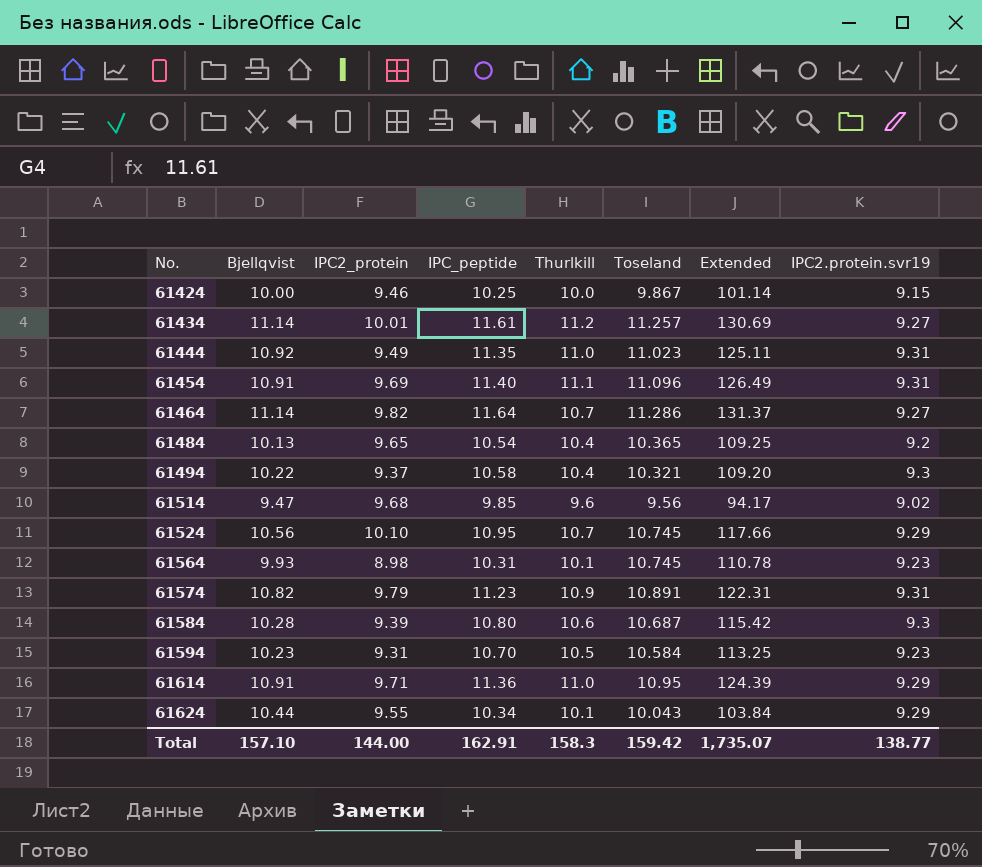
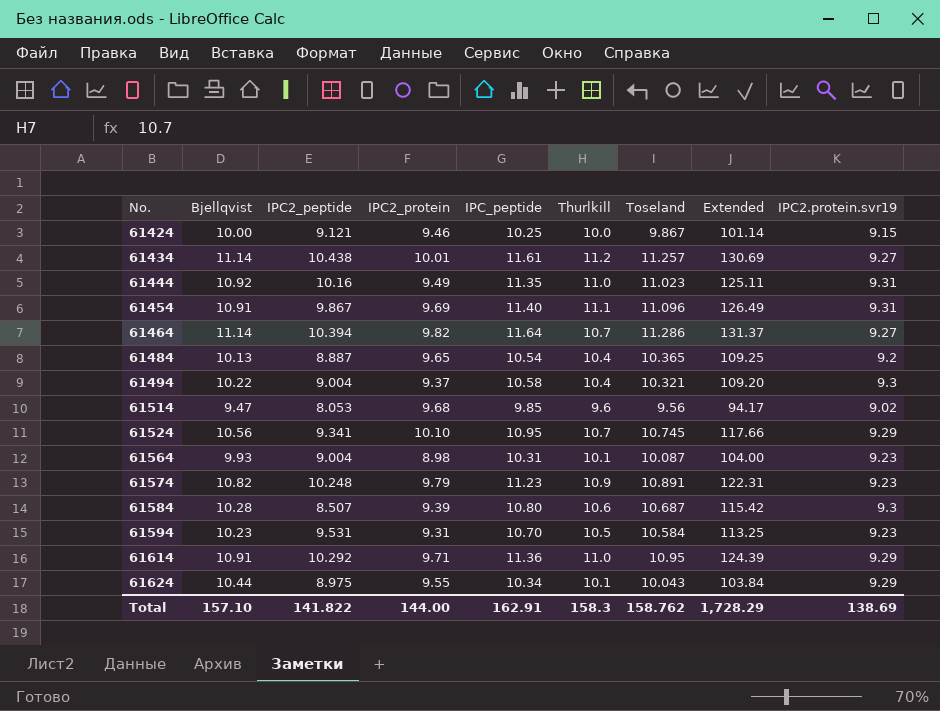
column IPC2_peptide | position: none -> 3
61564 | Toseland: 10.745 -> 10.087
61564 | Extended: 110.78 -> 104.00
61574 | IPC2.protein.svr19: 9.31 -> 9.23
Total | Toseland: 159.42 -> 158.762
Total | Extended: 1,735.07 -> 1,728.29
Total | IPC2.protein.svr19: 138.77 -> 138.69

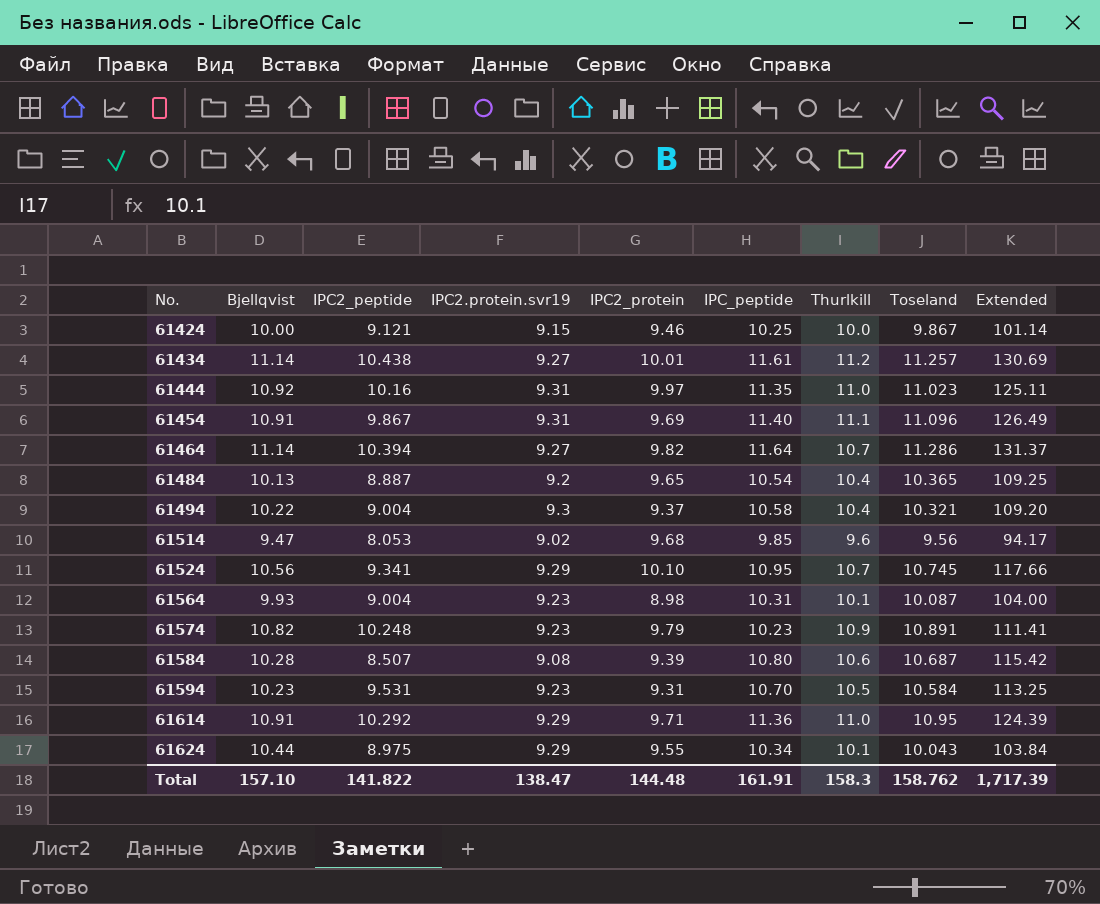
column IPC2.protein.svr19 | position: 9 -> 4
61444 | IPC2_protein: 9.49 -> 9.97
61574 | IPC_peptide: 11.23 -> 10.23
61574 | Extended: 122.31 -> 111.41
61584 | IPC2.protein.svr19: 9.3 -> 9.08
Total | IPC2.protein.svr19: 138.69 -> 138.47
Total | IPC2_protein: 144.00 -> 144.48
Total | IPC_peptide: 162.91 -> 161.91
Total | Extended: 1,728.29 -> 1,717.39

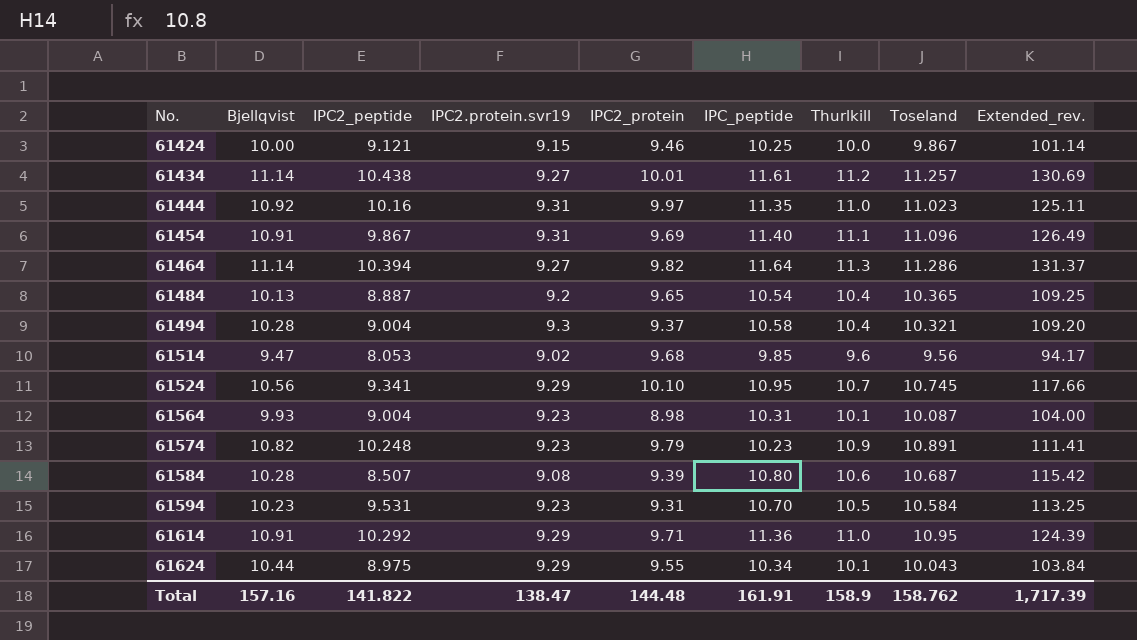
column name: Extended -> Extended_rev.
61464 | Thurlkill: 10.7 -> 11.3
61494 | Bjellqvist: 10.22 -> 10.28
Total | Bjellqvist: 157.10 -> 157.16
Total | Thurlkill: 158.3 -> 158.9

